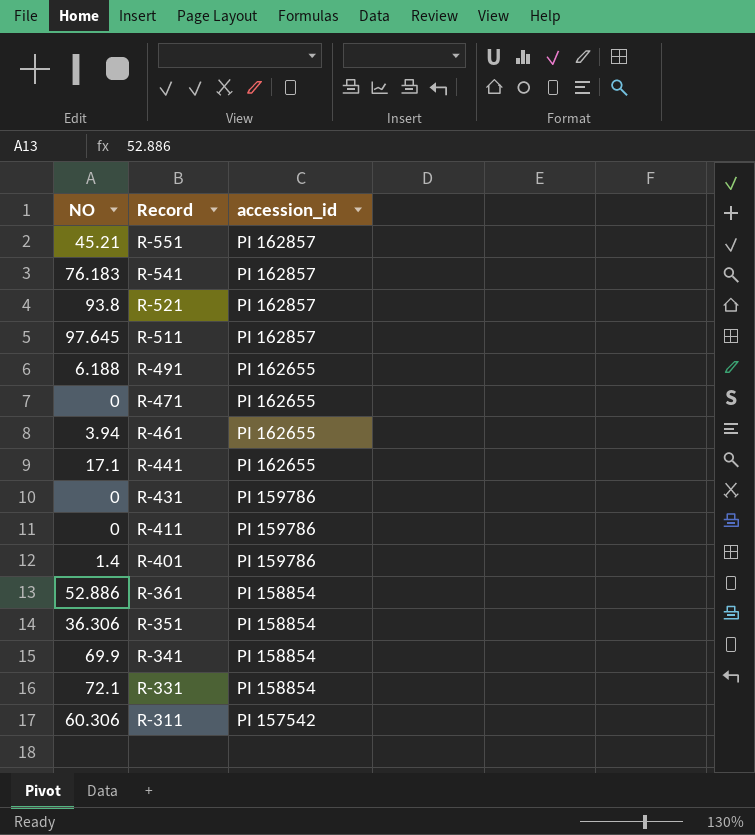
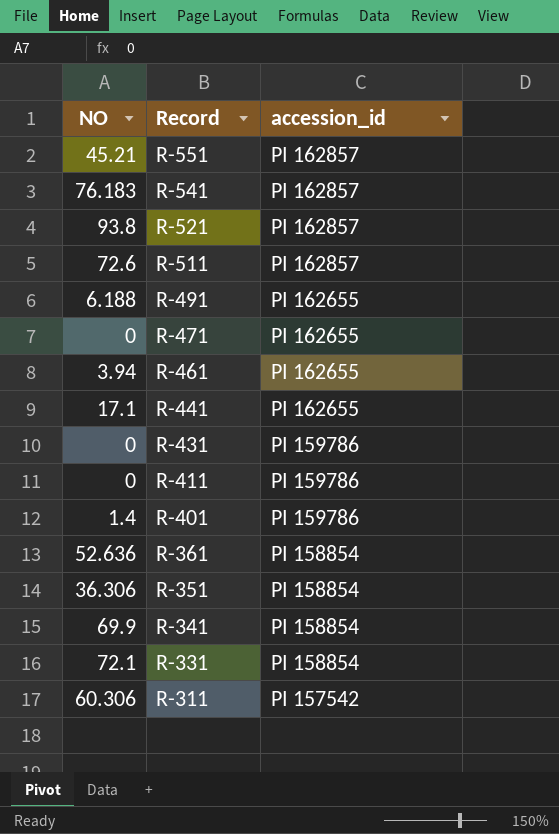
R-511 | NO: 97.645 -> 72.6
R-361 | NO: 52.886 -> 52.636

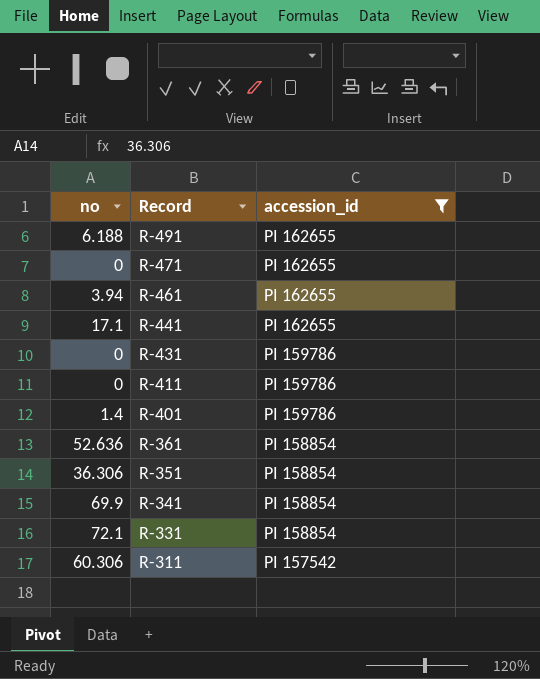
filter: none -> accession_id != PI 162857
column name: NO -> no

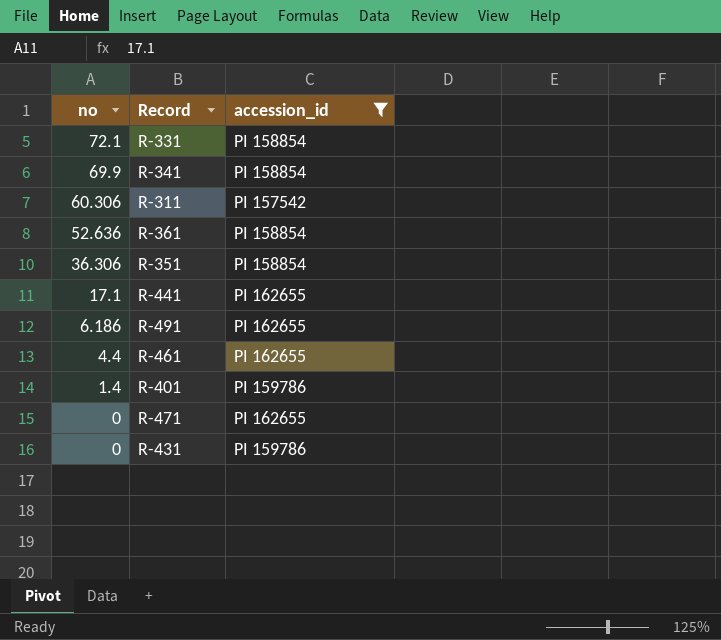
row order: Record descending -> no descending
row R-411: 0 | PI 159786 -> none
R-491 | no: 6.188 -> 6.186
R-461 | no: 3.94 -> 4.4

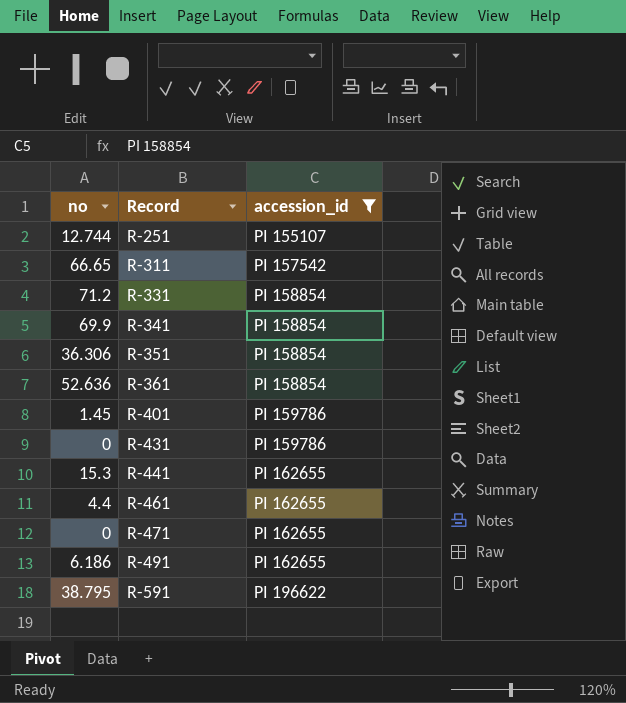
row order: no descending -> Record ascending
row R-251: none -> 12.744 | PI 155107
R-311 | no: 60.306 -> 66.65
R-331 | no: 72.1 -> 71.2
R-401 | no: 1.4 -> 1.45
R-441 | no: 17.1 -> 15.3
row R-591: none -> 38.795 | PI 196622

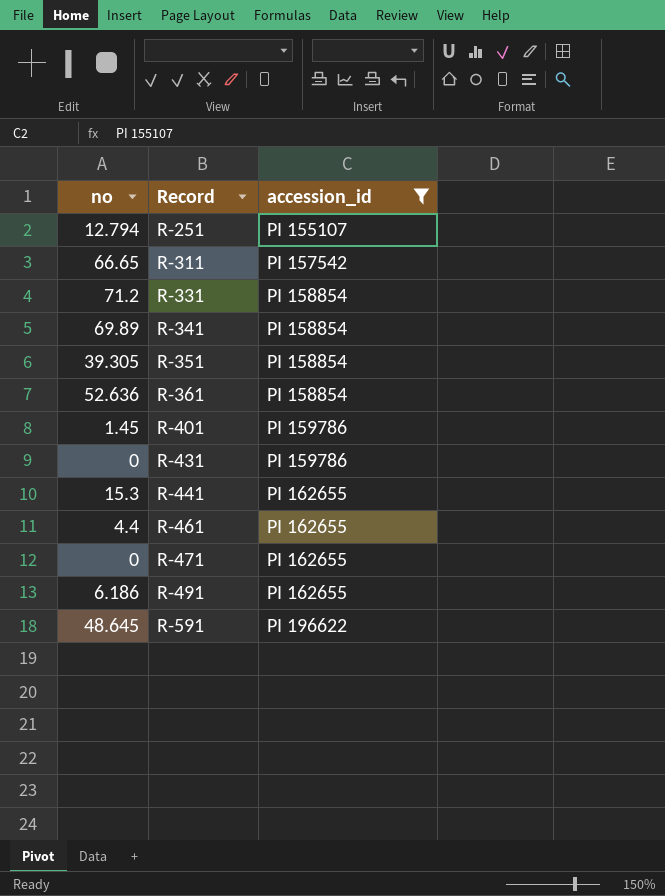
R-251 | no: 12.744 -> 12.794
R-341 | no: 69.9 -> 69.89
R-351 | no: 36.306 -> 39.305
R-591 | no: 38.795 -> 48.645

